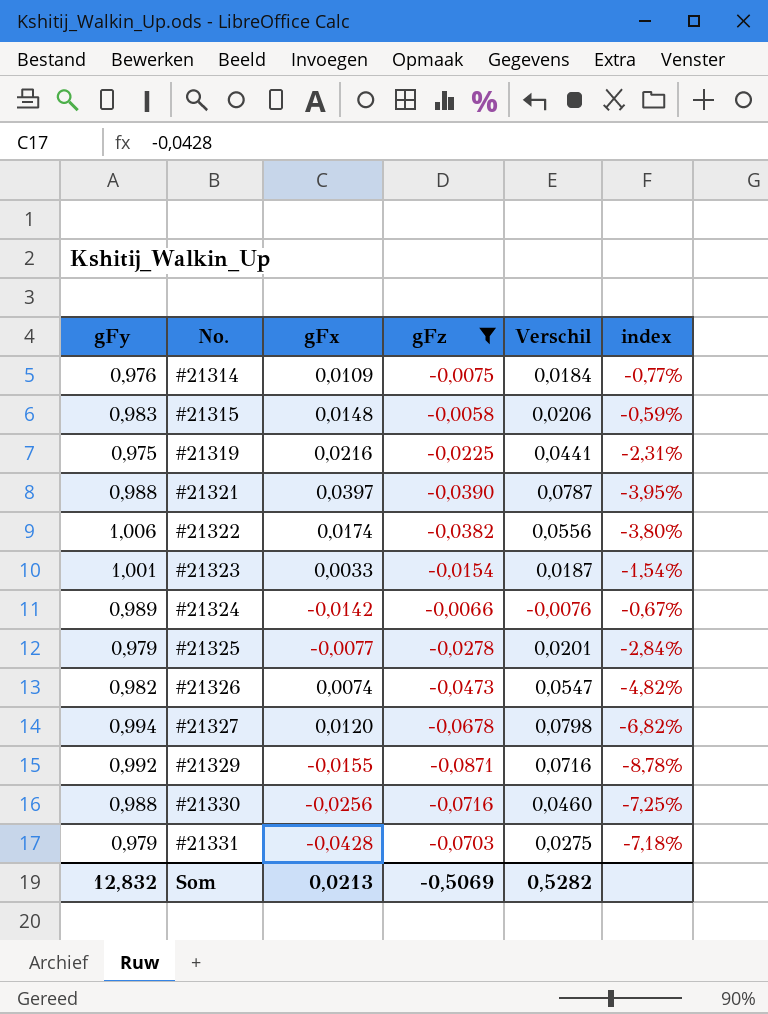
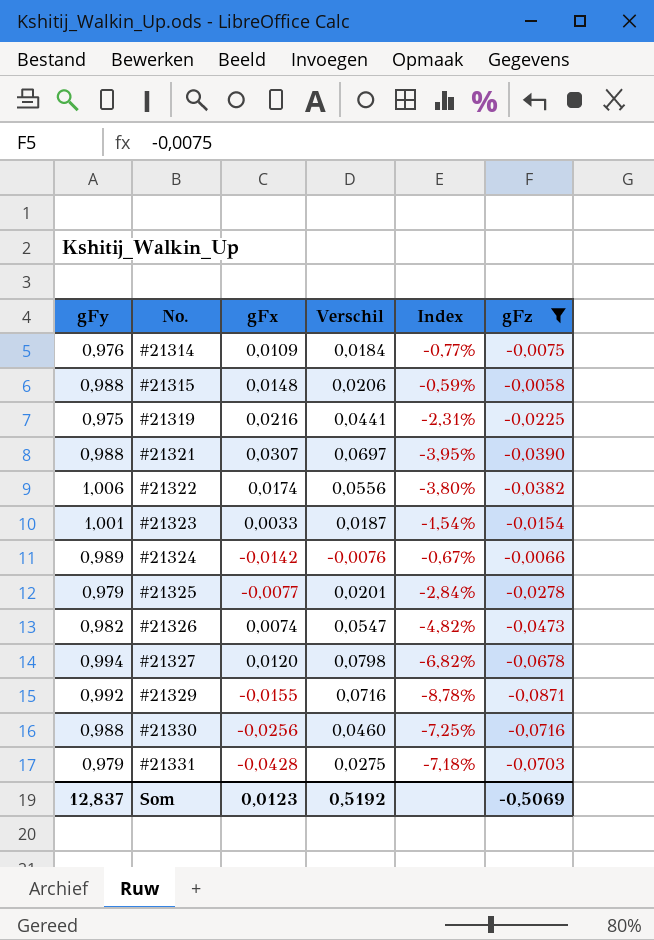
column name: index -> Index
column gFz | position: 4 -> 6
#21315 | gFy: 0,983 -> 0,988
#21321 | gFx: 0,0397 -> 0,0307
#21321 | Verschil: 0,0787 -> 0,0697
Som | gFy: 12,832 -> 12,837
Som | gFx: 0,0213 -> 0,0123
Som | Verschil: 0,5282 -> 0,5192

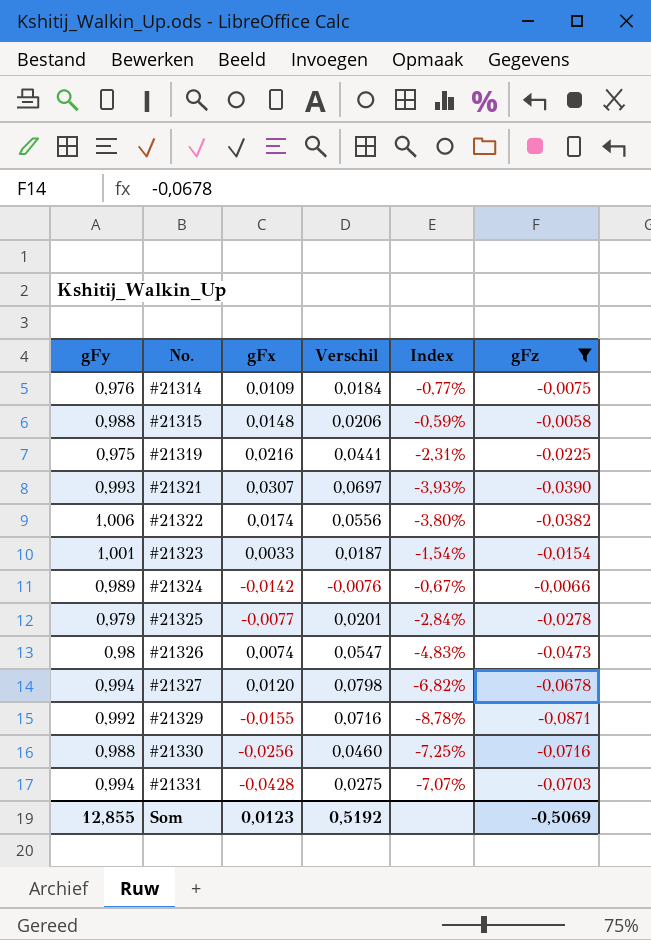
#21321 | gFy: 0,988 -> 0,993
#21321 | Index: -3,95% -> -3,93%
#21326 | gFy: 0,982 -> 0,98
#21326 | Index: -4,82% -> -4,83%
#21331 | gFy: 0,979 -> 0,994
#21331 | Index: -7,18% -> -7,07%
Som | gFy: 12,837 -> 12,855

